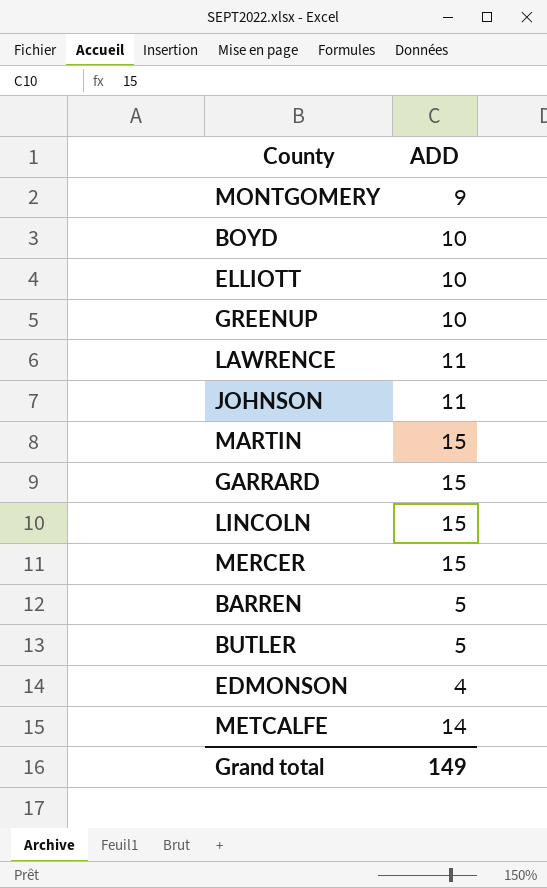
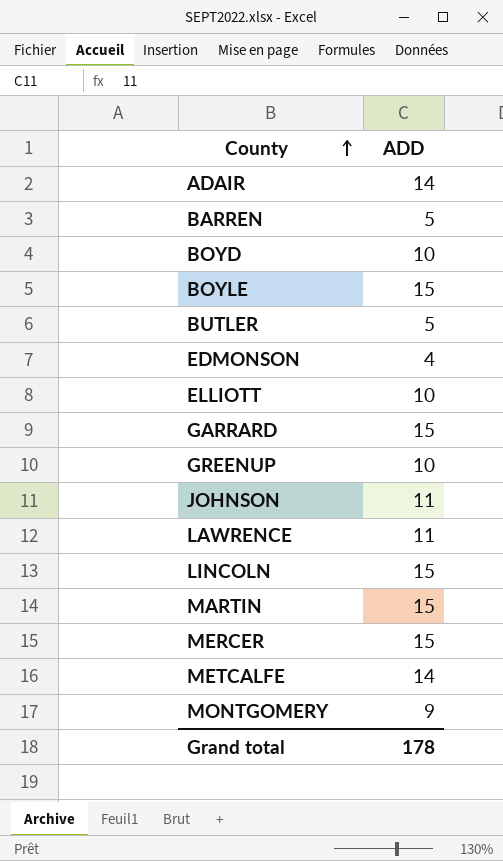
row order: none -> County ascending
row ADAIR: none -> 14
row BOYLE: none -> 15
Grand total | ADD: 149 -> 178

